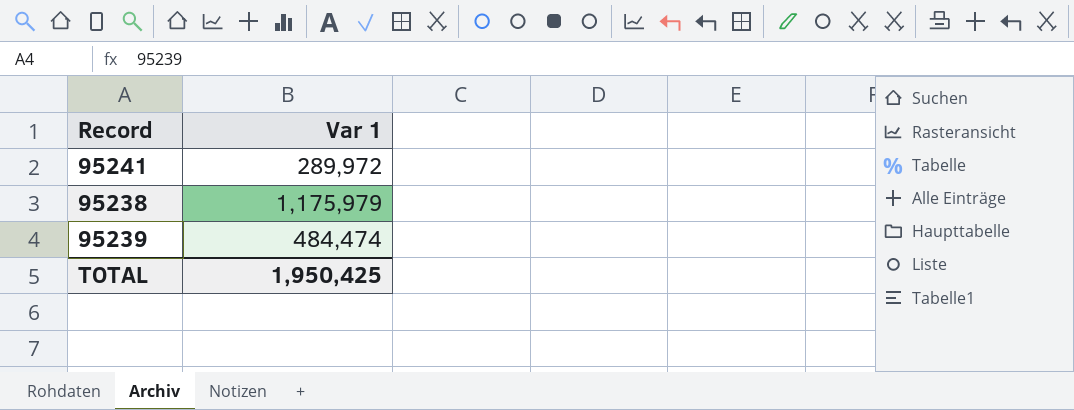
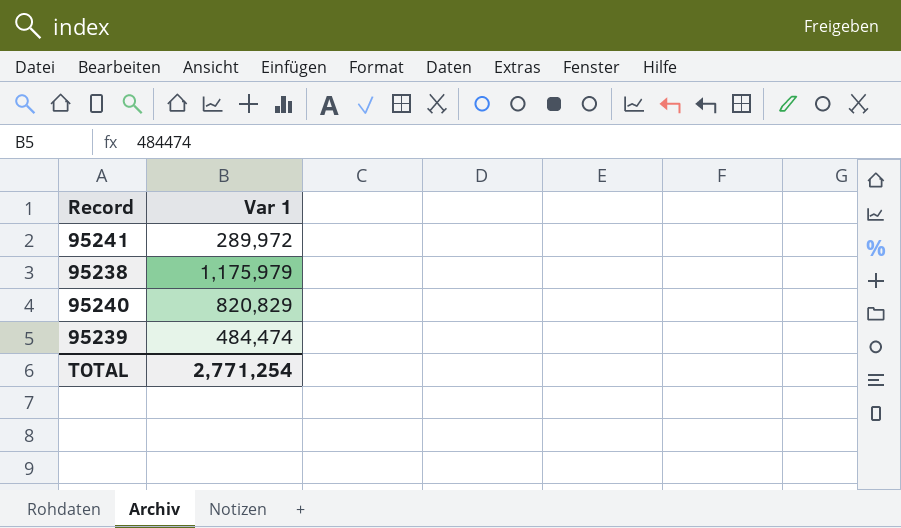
row 95240: none -> 820,829
TOTAL | Var 1: 1,950,425 -> 2,771,254

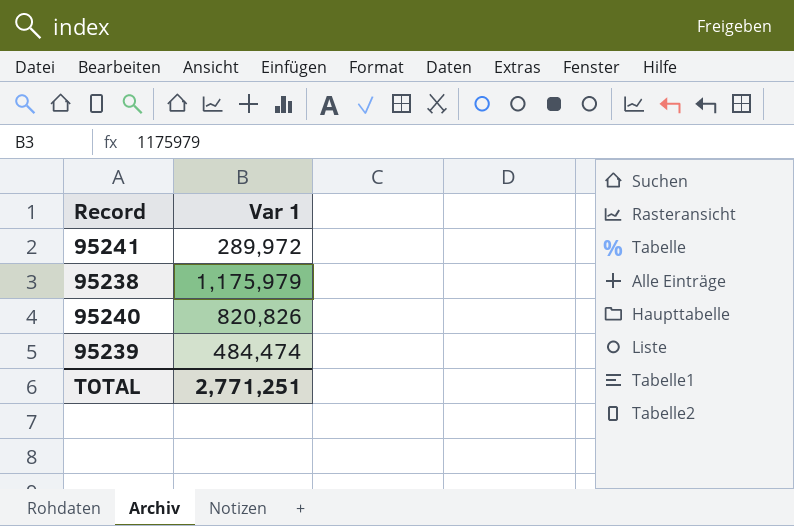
95240 | Var 1: 820,829 -> 820,826
TOTAL | Var 1: 2,771,254 -> 2,771,251

